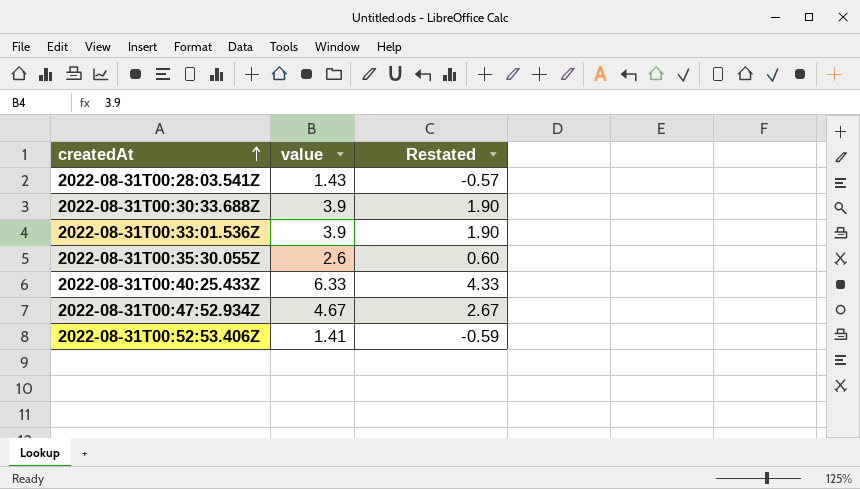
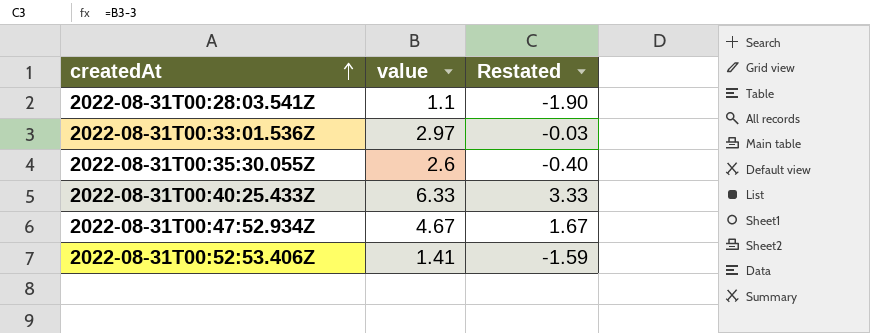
column Restated | formula: [value] - 2 -> [value] - 3
row 2022-08-31T00:30:33.688Z: 3.9 | 1.90 -> none
2022-08-31T00:28:03.541Z | value: 1.43 -> 1.1
2022-08-31T00:33:01.536Z | value: 3.9 -> 2.97

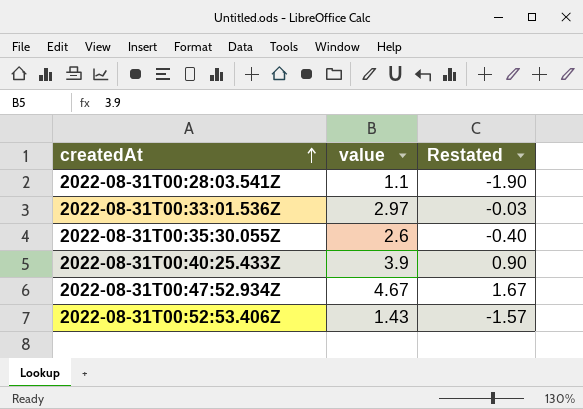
2022-08-31T00:40:25.433Z | value: 6.33 -> 3.9
2022-08-31T00:40:25.433Z | Restated: 3.33 -> 0.90
2022-08-31T00:52:53.406Z | value: 1.41 -> 1.43
2022-08-31T00:52:53.406Z | Restated: -1.59 -> -1.57

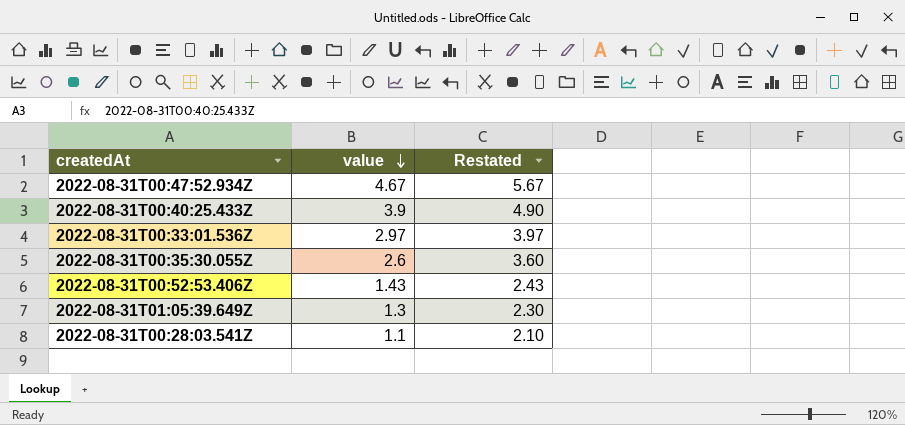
row order: createdAt ascending -> value descending
column Restated | formula: [value] - 3 -> [value] + 1
row 2022-08-31T01:05:39.649Z: none -> 1.3 | 2.30

